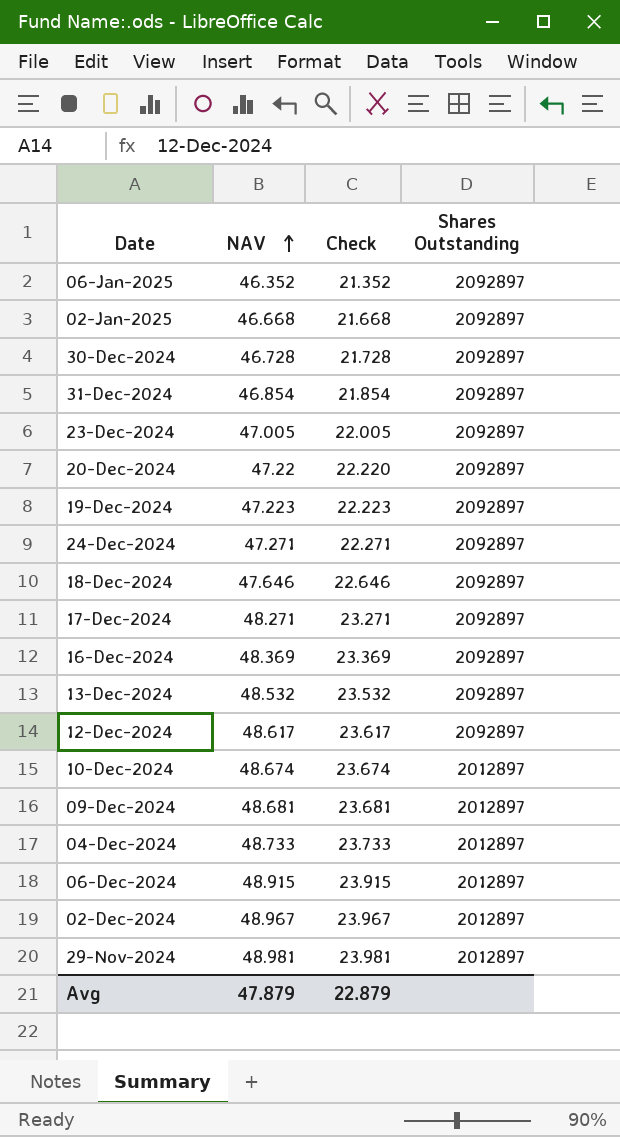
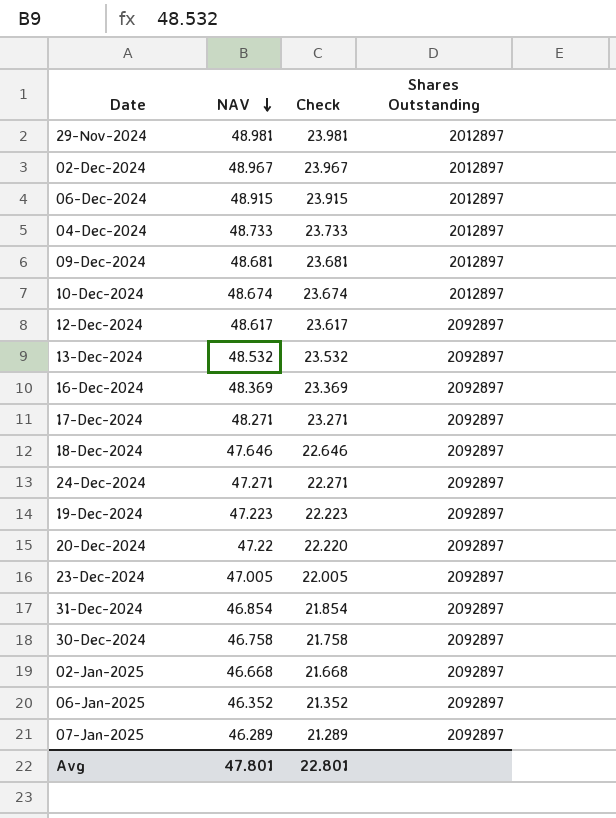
row order: NAV ascending -> NAV descending
30-Dec-2024 | NAV: 46.728 -> 46.758
30-Dec-2024 | Check: 21.728 -> 21.758
row 07-Jan-2025: none -> 46.289 | 21.289 | 2092897
Avg | NAV: 47.879 -> 47.801
Avg | Check: 22.879 -> 22.801

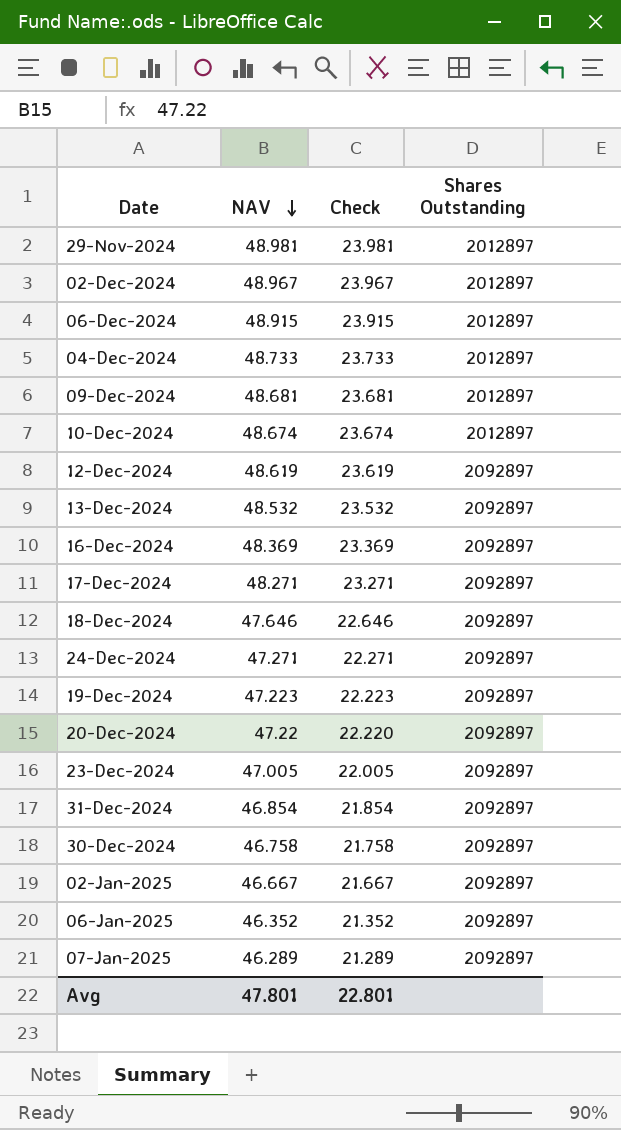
12-Dec-2024 | NAV: 48.617 -> 48.619
12-Dec-2024 | Check: 23.617 -> 23.619
02-Jan-2025 | NAV: 46.668 -> 46.667
02-Jan-2025 | Check: 21.668 -> 21.667

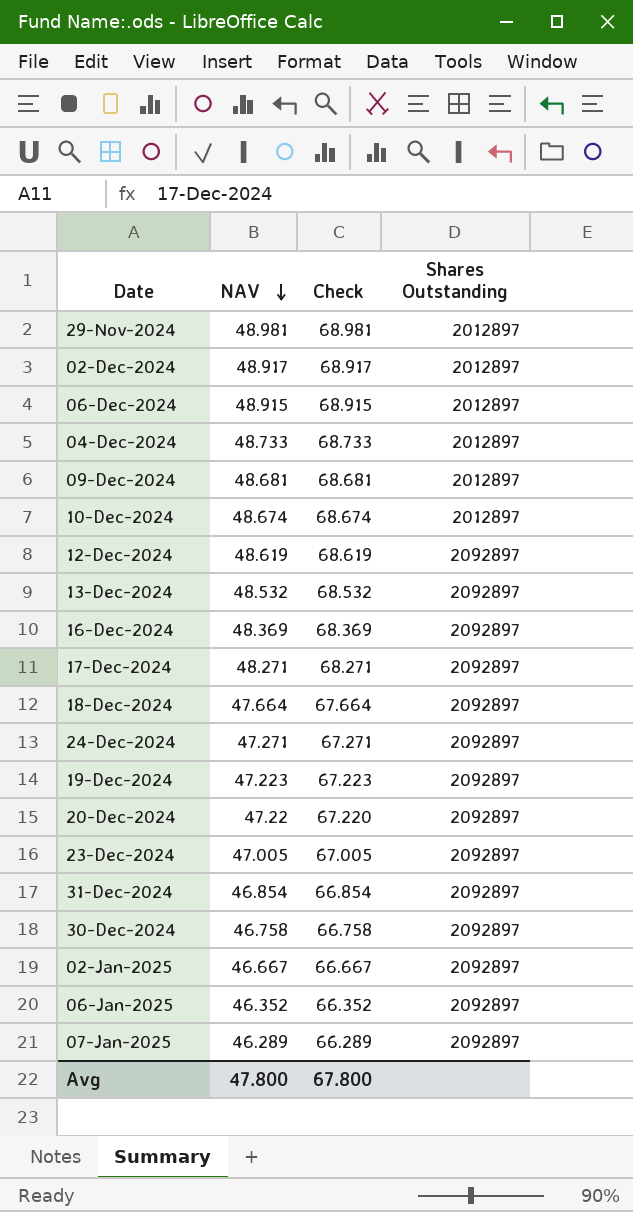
column Check | formula: [NAV] - 25 -> [NAV] + 20
02-Dec-2024 | NAV: 48.967 -> 48.917
18-Dec-2024 | NAV: 47.646 -> 47.664
Avg | NAV: 47.801 -> 47.800
Avg | Check: 22.801 -> 67.800

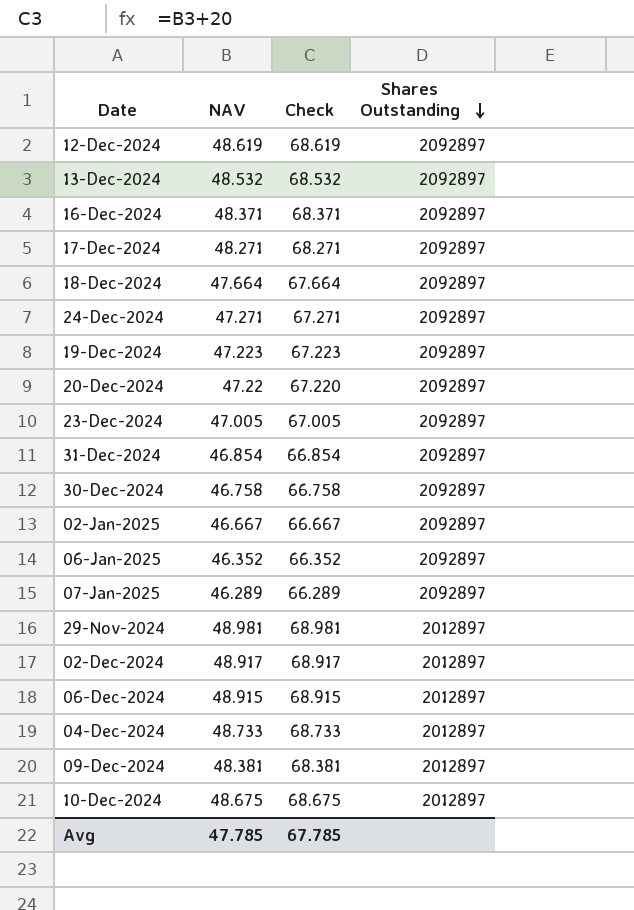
row order: NAV descending -> Shares Outstanding descending
16-Dec-2024 | NAV: 48.369 -> 48.371
16-Dec-2024 | Check: 68.369 -> 68.371
09-Dec-2024 | NAV: 48.681 -> 48.381
09-Dec-2024 | Check: 68.681 -> 68.381
10-Dec-2024 | NAV: 48.674 -> 48.675
10-Dec-2024 | Check: 68.674 -> 68.675
Avg | NAV: 47.800 -> 47.785
Avg | Check: 67.800 -> 67.785

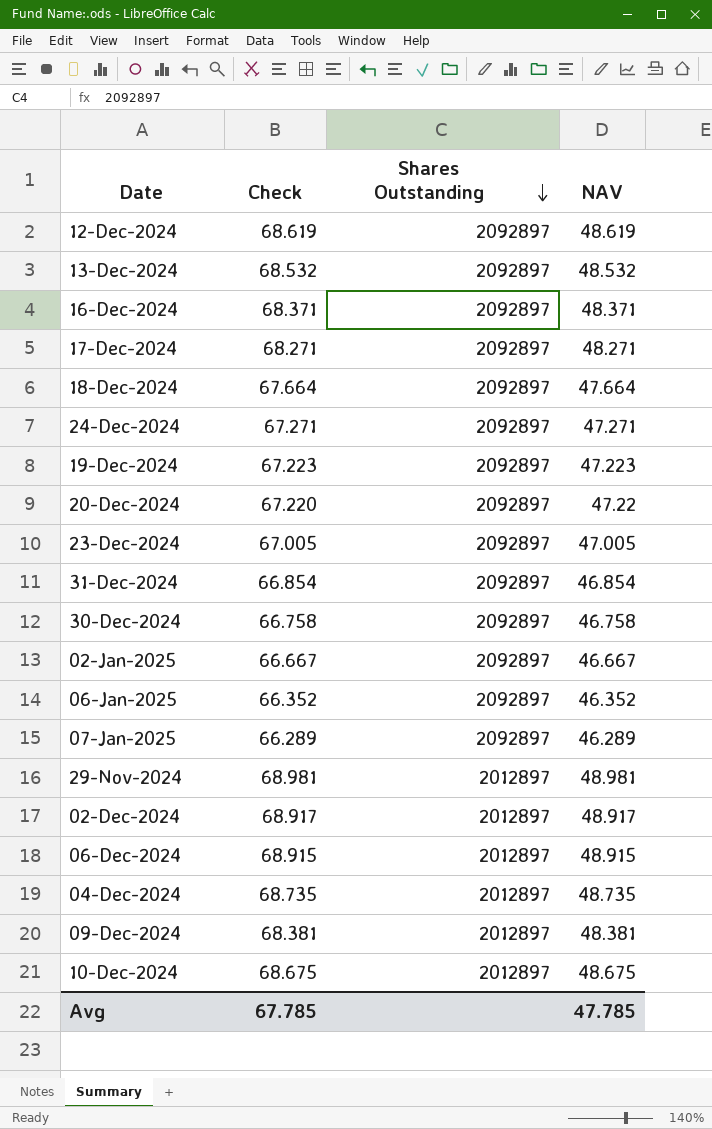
column NAV | position: 2 -> 4
04-Dec-2024 | Check: 68.733 -> 68.735
04-Dec-2024 | NAV: 48.733 -> 48.735

